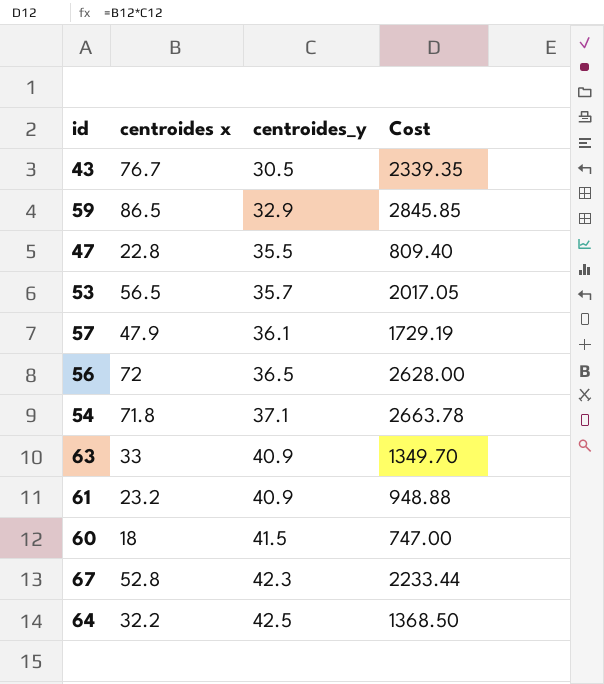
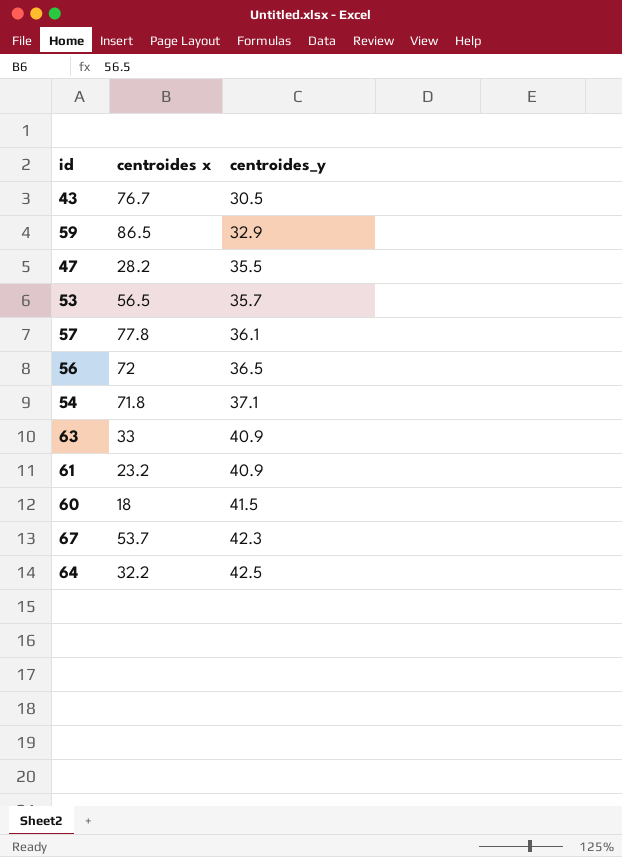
column Cost | formula: [centroides x] * [centroides_y] -> none
47 | centroides x: 22.8 -> 28.2
57 | centroides x: 47.9 -> 77.8
67 | centroides x: 52.8 -> 53.7

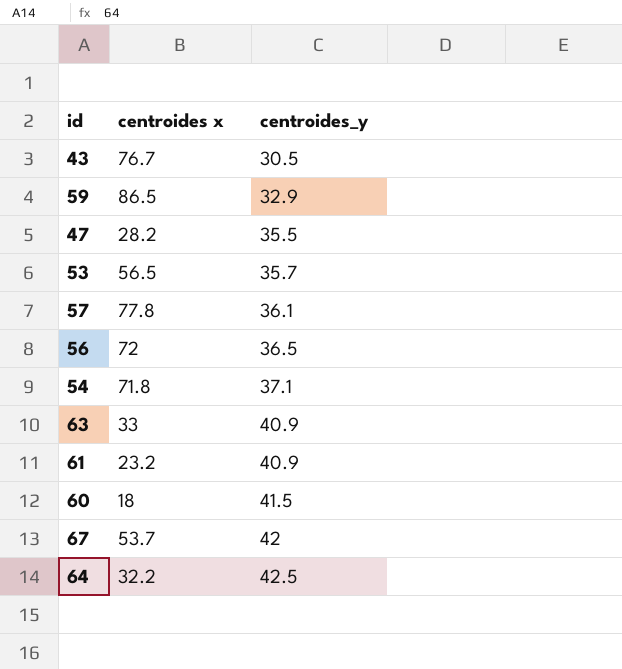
67 | centroides_y: 42.3 -> 42

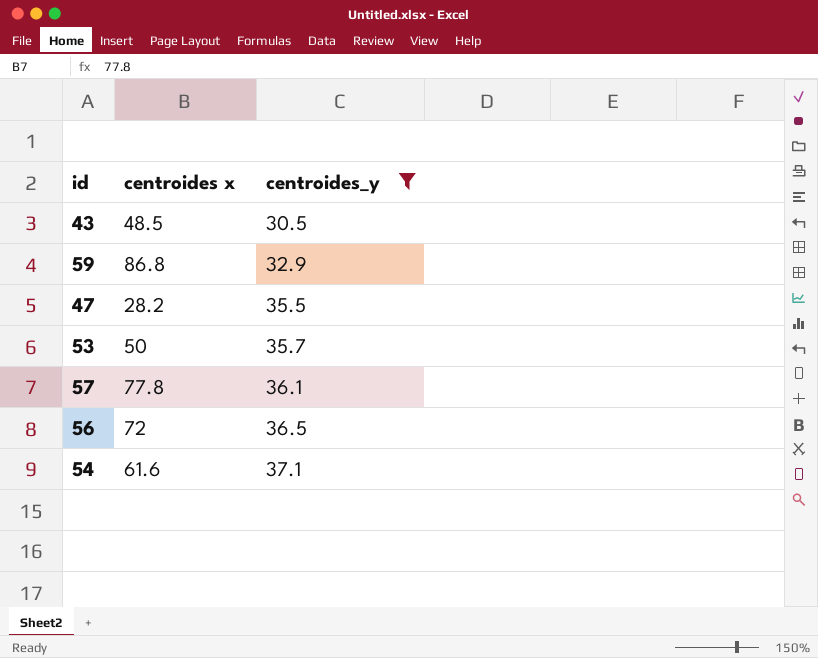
filter: none -> centroides_y <= 37.1
43 | centroides x: 76.7 -> 48.5
59 | centroides x: 86.5 -> 86.8
53 | centroides x: 56.5 -> 50
54 | centroides x: 71.8 -> 61.6

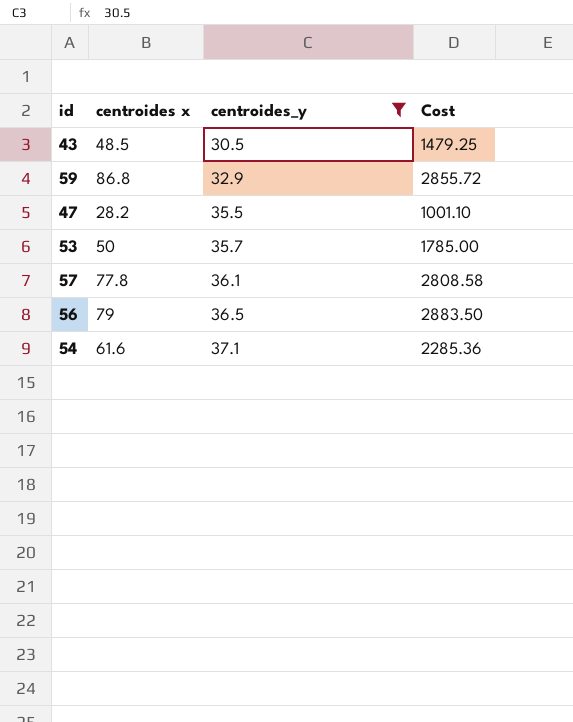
column Cost | formula: none -> [centroides x] * [centroides_y]
56 | centroides x: 72 -> 79

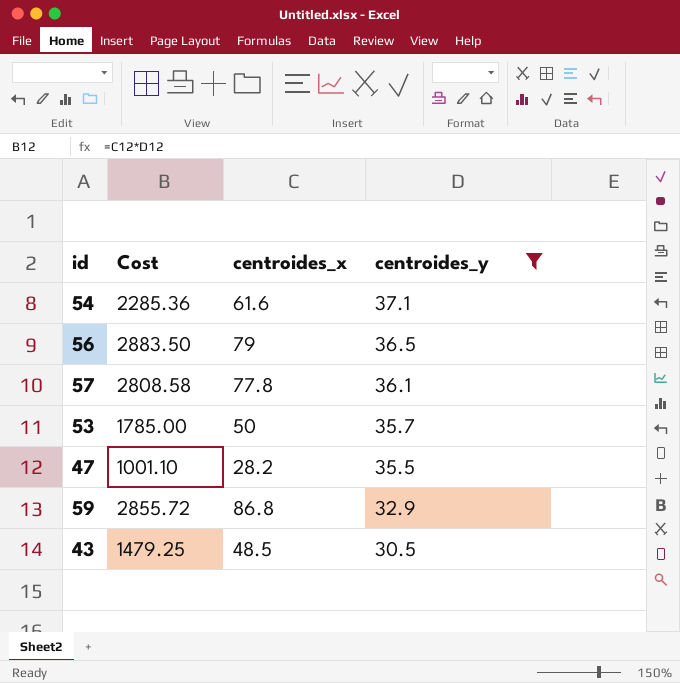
row order: centroides_y ascending -> centroides_y descending
column Cost | position: 4 -> 2
column name: centroides x -> centroides_x

